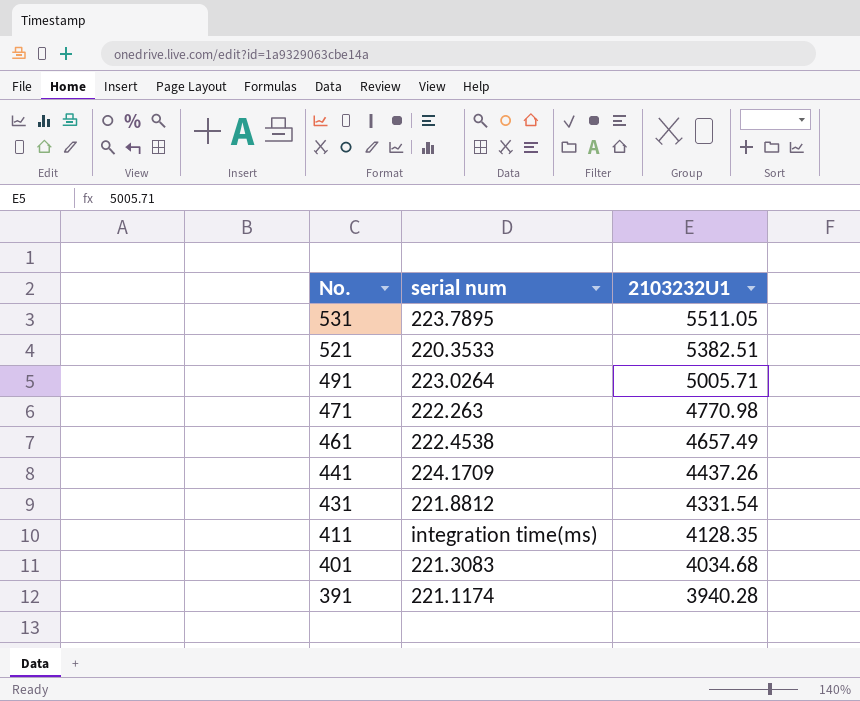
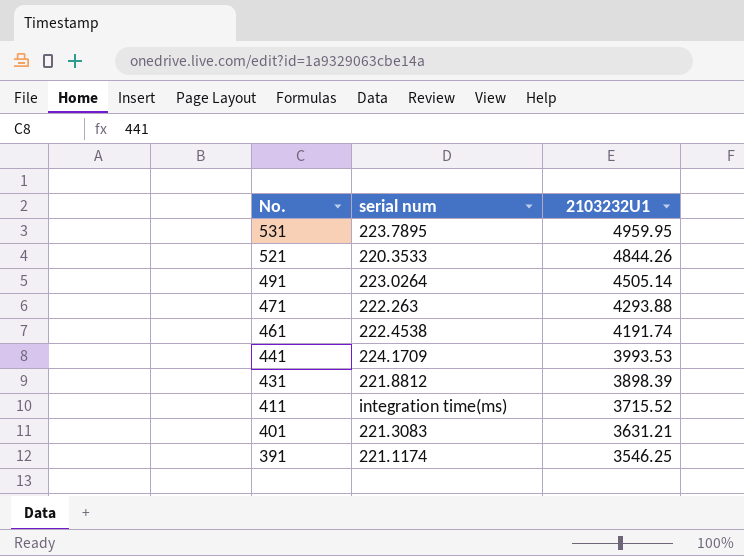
531 | 2103232U1: 5511.05 -> 4959.95
521 | 2103232U1: 5382.51 -> 4844.26
491 | 2103232U1: 5005.71 -> 4505.14
471 | 2103232U1: 4770.98 -> 4293.88
461 | 2103232U1: 4657.49 -> 4191.74
441 | 2103232U1: 4437.26 -> 3993.53
431 | 2103232U1: 4331.54 -> 3898.39
411 | 2103232U1: 4128.35 -> 3715.52
401 | 2103232U1: 4034.68 -> 3631.21
391 | 2103232U1: 3940.28 -> 3546.25

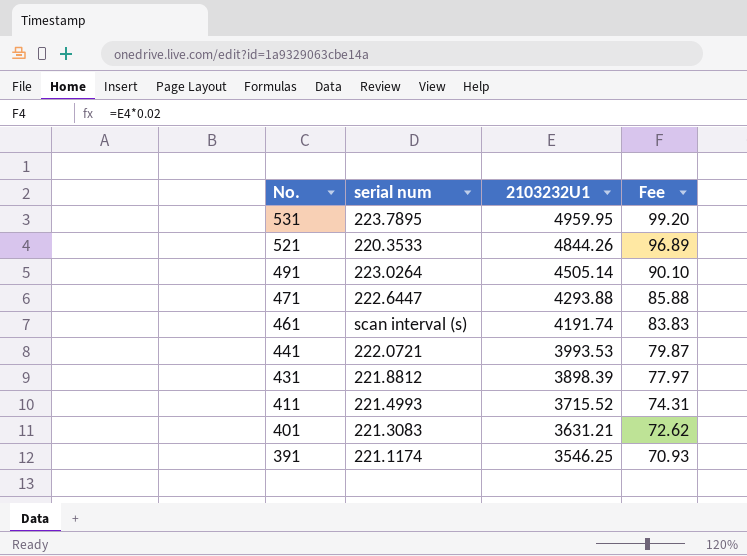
column Fee | formula: none -> [2103232U1] * 0.02
471 | serial num: 222.263 -> 222.6447
461 | serial num: 222.4538 -> scan interval (s)
441 | serial num: 224.1709 -> 222.0721
411 | serial num: integration time(ms) -> 221.4993

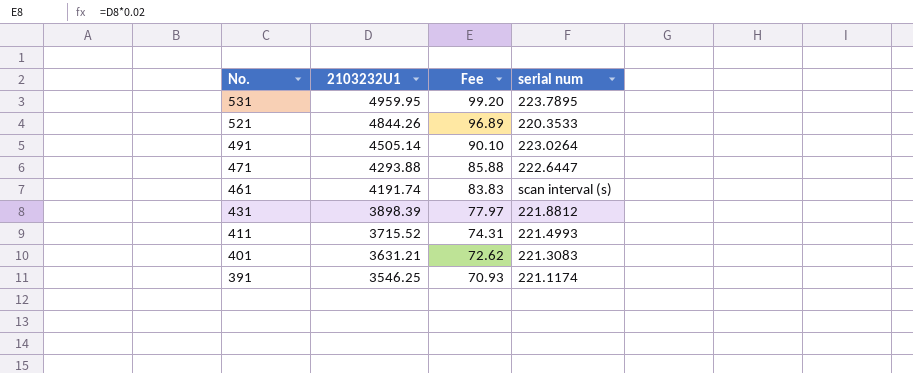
column serial num | position: 2 -> 4
row 441: 222.0721 | 3993.53 | 79.87 -> none

